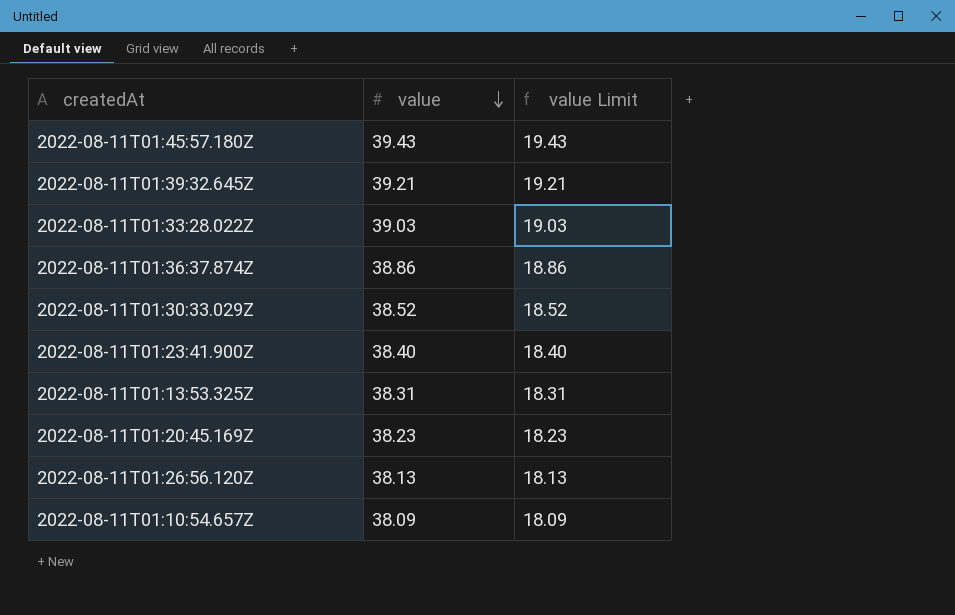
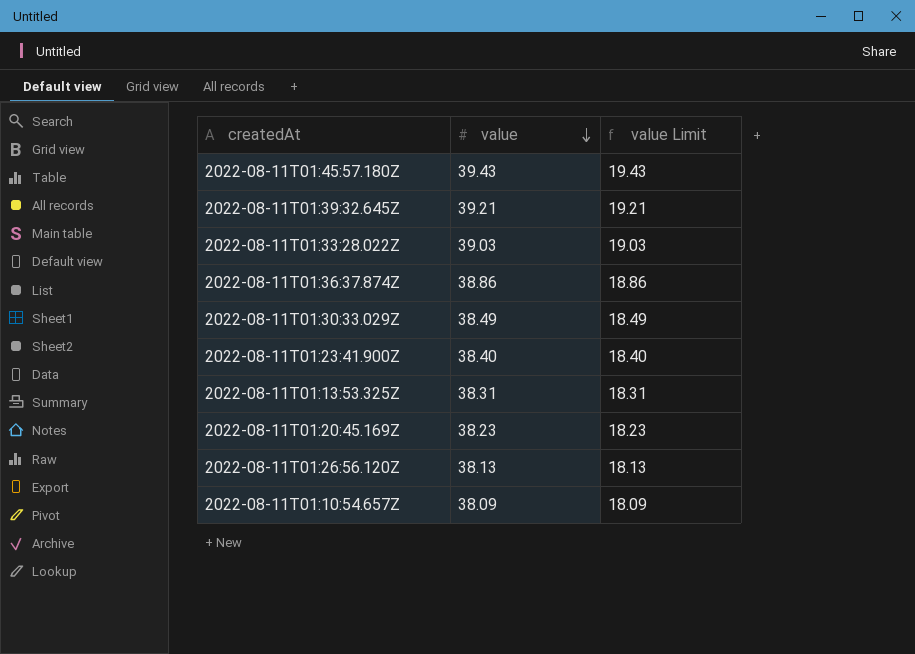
2022-08-11T01:30:33.029Z | value: 38.52 -> 38.49
2022-08-11T01:30:33.029Z | value Limit: 18.52 -> 18.49

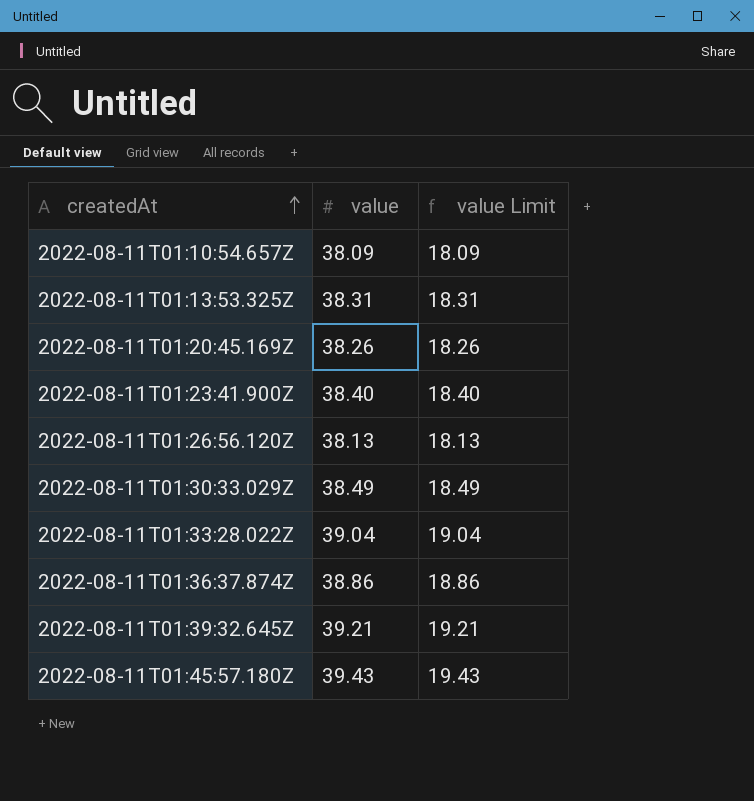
row order: value descending -> createdAt ascending
2022-08-11T01:20:45.169Z | value: 38.23 -> 38.26
2022-08-11T01:20:45.169Z | value Limit: 18.23 -> 18.26
2022-08-11T01:33:28.022Z | value: 39.03 -> 39.04
2022-08-11T01:33:28.022Z | value Limit: 19.03 -> 19.04

